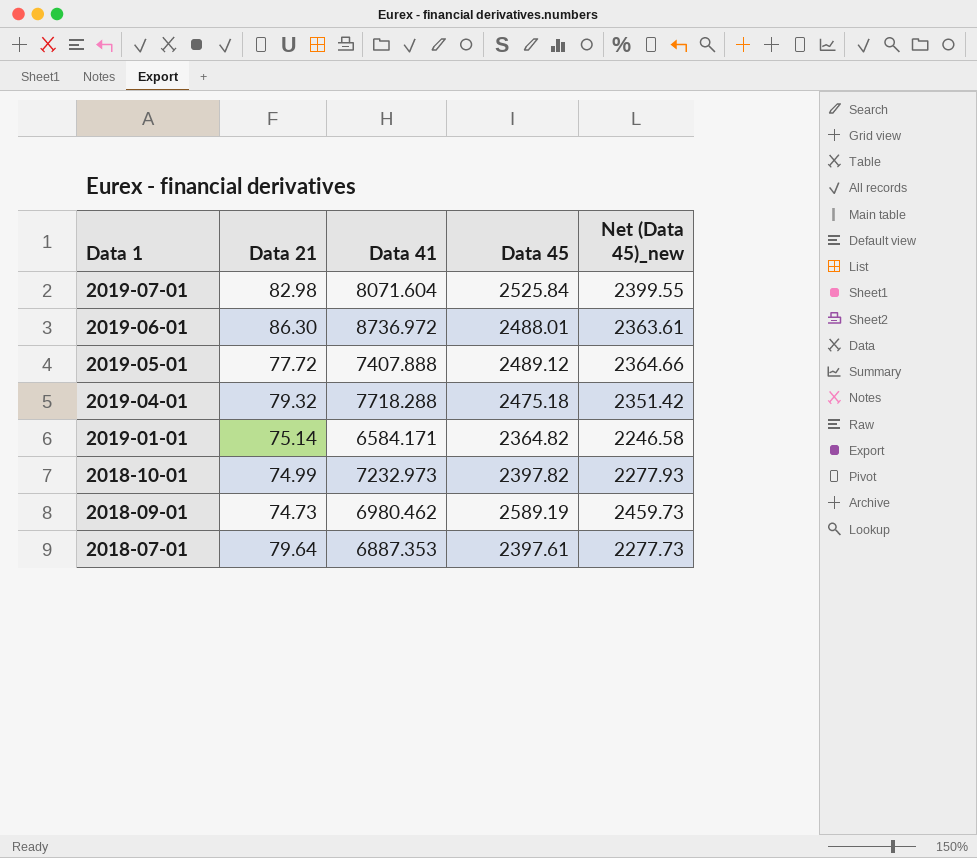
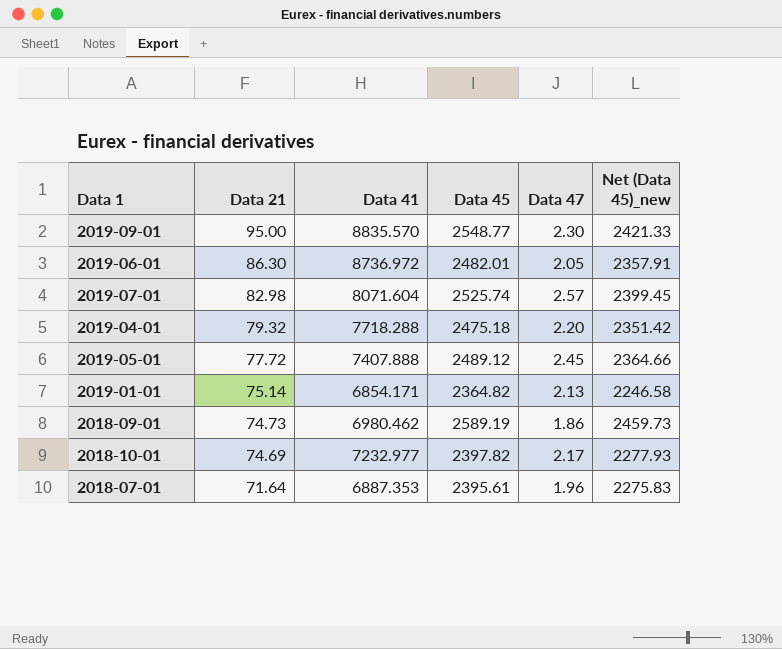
row order: Data 1 descending -> Data 21 descending
column Data 47 | position: none -> 5
row 2019-09-01: none -> 95.00 | 8835.570 | 2548.77 | 2.30 | 2421.33
2019-06-01 | Data 45: 2488.01 -> 2482.01
2019-06-01 | Net (Data 45)_new: 2363.61 -> 2357.91
2019-07-01 | Data 45: 2525.84 -> 2525.74
2019-07-01 | Net (Data 45)_new: 2399.55 -> 2399.45
2019-01-01 | Data 41: 6584.171 -> 6854.171
2018-10-01 | Data 21: 74.99 -> 74.69
2018-10-01 | Data 41: 7232.973 -> 7232.977
2018-07-01 | Data 21: 79.64 -> 71.64
2018-07-01 | Data 45: 2397.61 -> 2395.61
2018-07-01 | Net (Data 45)_new: 2277.73 -> 2275.83

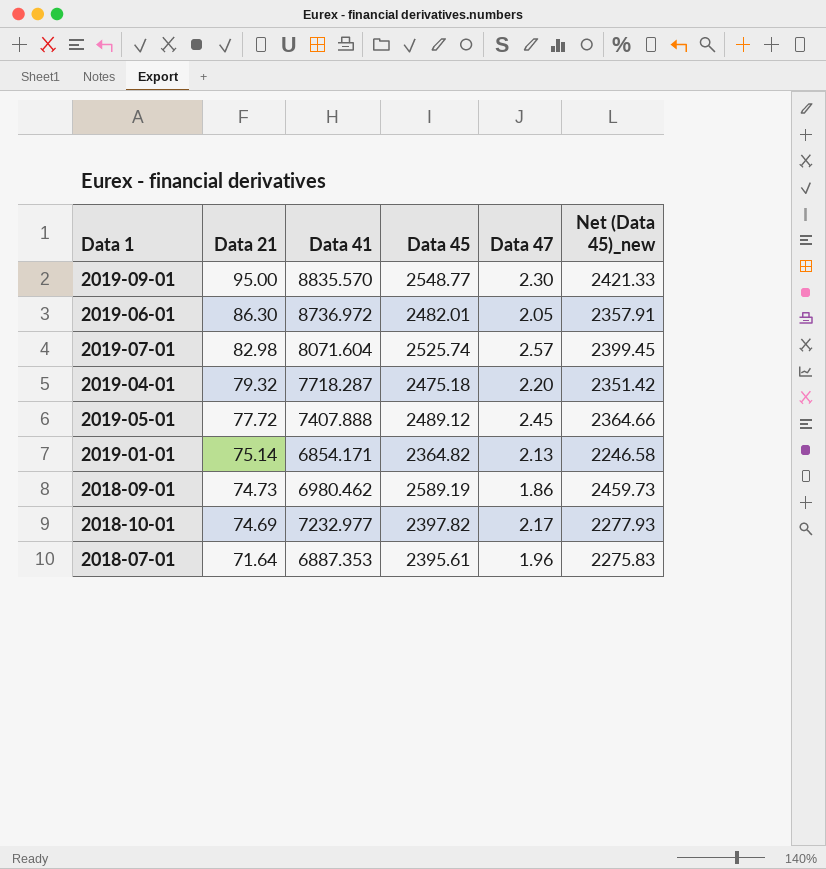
2019-04-01 | Data 41: 7718.288 -> 7718.287

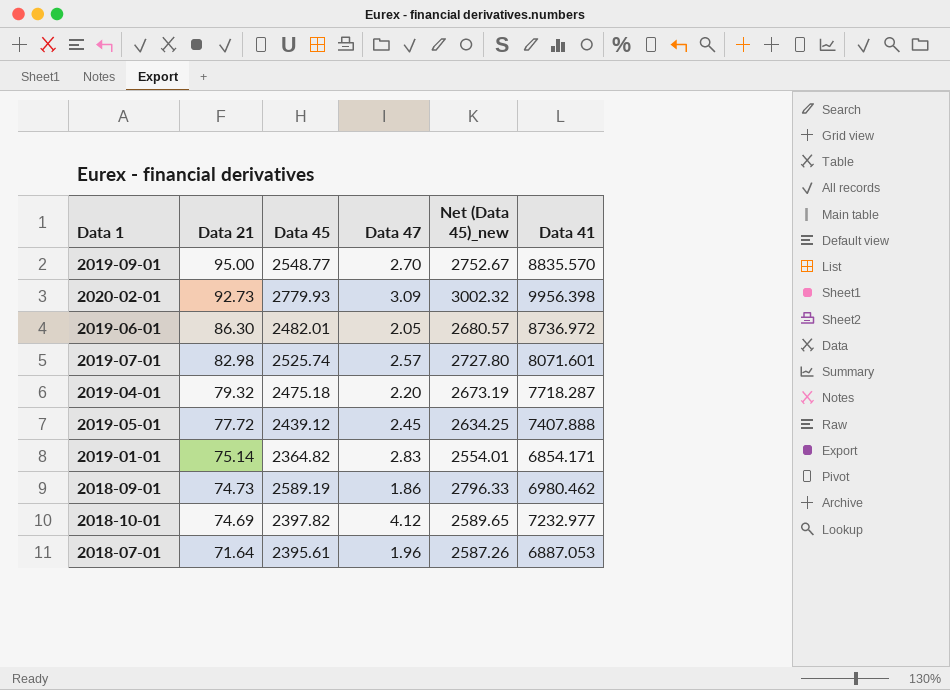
column Net (Data 45)_new | formula: [Data 45] * 0.95 -> [Data 45] * 1.08
column Data 41 | position: 3 -> 6
2019-09-01 | Data 47: 2.30 -> 2.70
row 2020-02-01: none -> 92.73 | 2779.93 | 3.09 | 3002.32 | 9956.398
2019-07-01 | Data 41: 8071.604 -> 8071.601
2019-05-01 | Data 45: 2489.12 -> 2439.12
2019-01-01 | Data 47: 2.13 -> 2.83
2018-10-01 | Data 47: 2.17 -> 4.12
2018-07-01 | Data 41: 6887.353 -> 6887.053

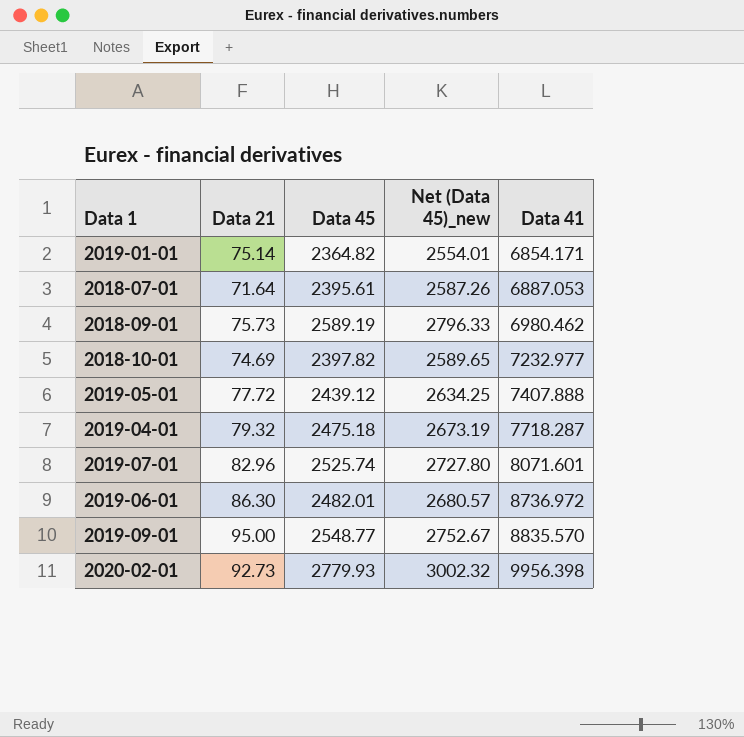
row order: Data 21 descending -> Data 41 ascending
column Data 47 | position: 4 -> none
2018-09-01 | Data 21: 74.73 -> 75.73
2019-07-01 | Data 21: 82.98 -> 82.96

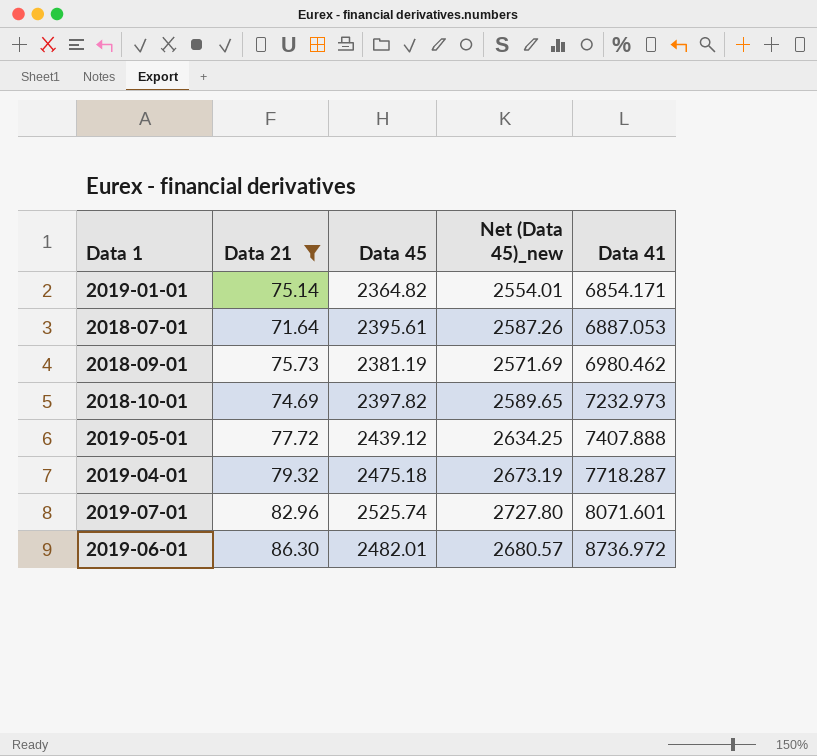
filter: none -> Data 21 <= 86.30
2018-09-01 | Data 45: 2589.19 -> 2381.19
2018-09-01 | Net (Data 45)_new: 2796.33 -> 2571.69
2018-10-01 | Data 41: 7232.977 -> 7232.973

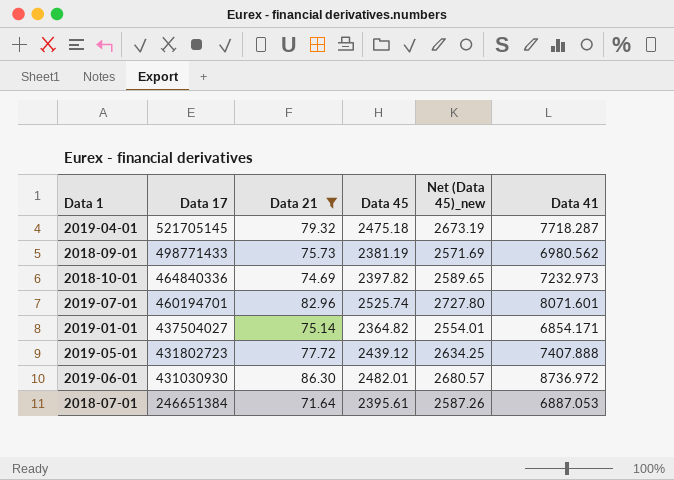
row order: Data 41 ascending -> Data 17 descending
column Data 17 | position: none -> 2
2018-09-01 | Data 41: 6980.462 -> 6980.562

